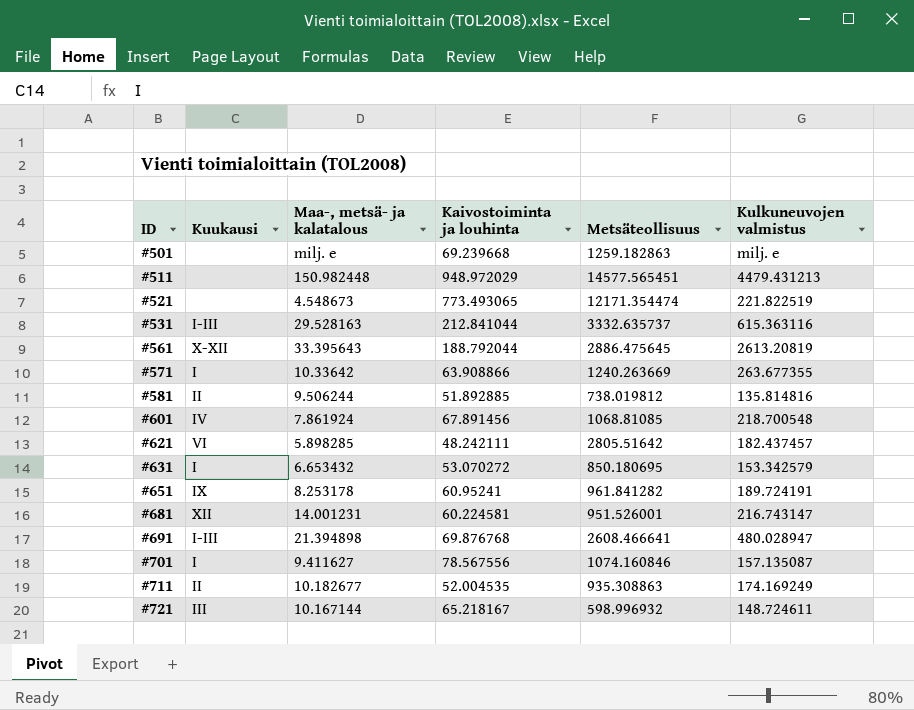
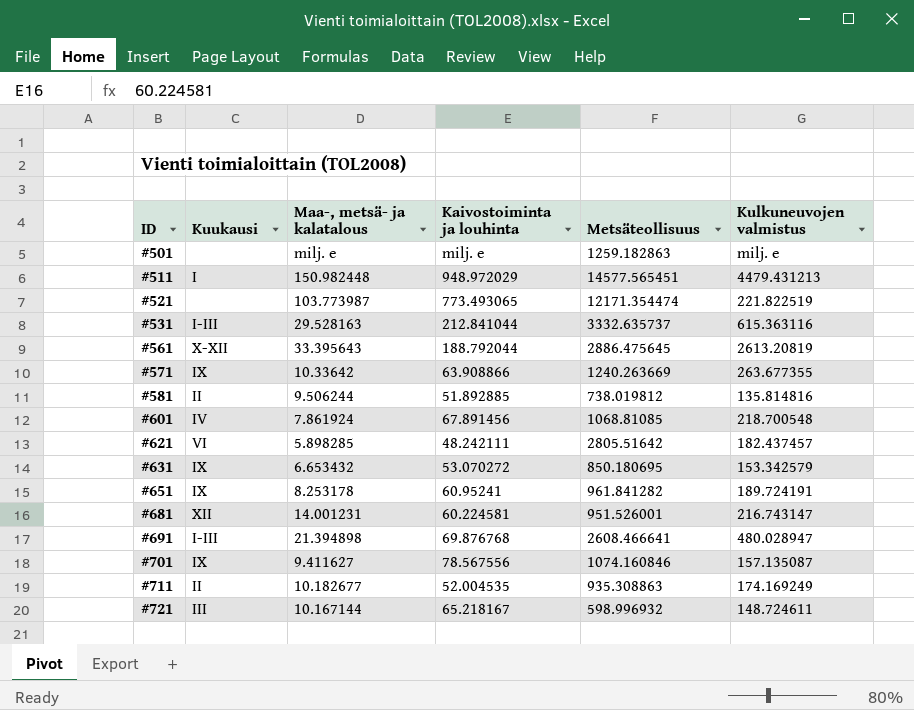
#501 | Kaivostoiminta ja louhinta: 69.239668 -> milj. e
#511 | Kuukausi: none -> I
#521 | Maa-, metsä- ja kalatalous: 4.548673 -> 103.773987
#571 | Kuukausi: I -> IX
#631 | Kuukausi: I -> IX
#701 | Kuukausi: I -> IX

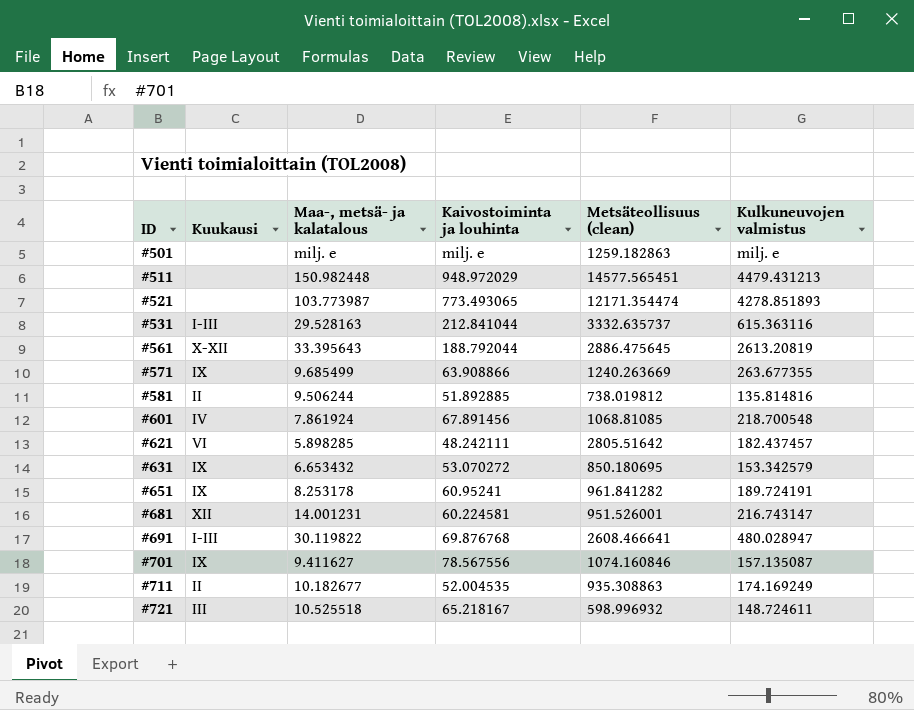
column name: Metsäteollisuus -> Metsäteollisuus (clean)
#511 | Kuukausi: I -> none
#521 | Kulkuneuvojen valmistus: 221.822519 -> 4278.851893
#571 | Maa-, metsä- ja kalatalous: 10.33642 -> 9.685499
#691 | Maa-, metsä- ja kalatalous: 21.394898 -> 30.119822
#721 | Maa-, metsä- ja kalatalous: 10.167144 -> 10.525518

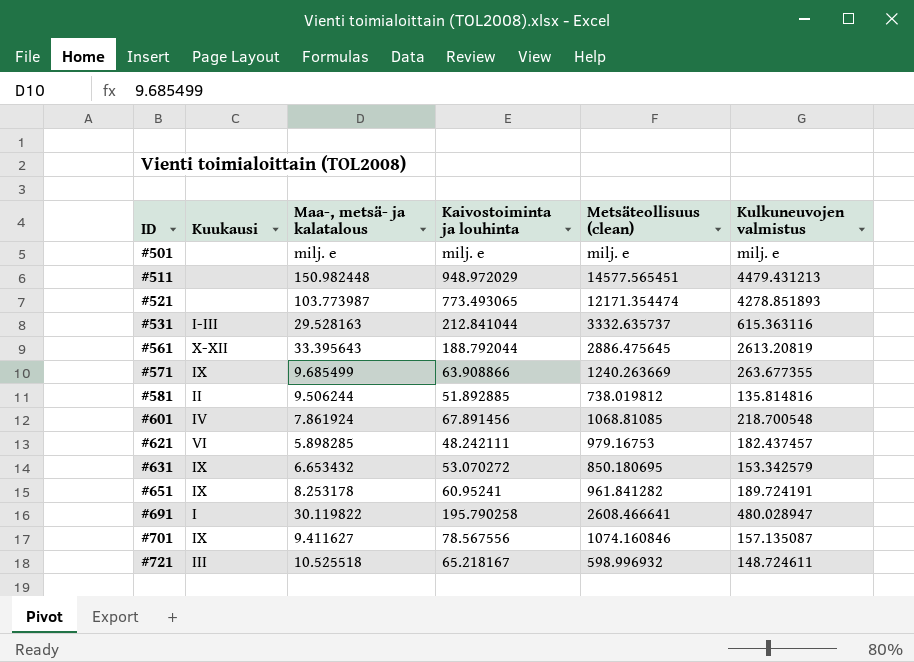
row #681: XII | 14.001231 | 60.224581 | 951.526001 | 216.743147 -> none
row #711: II | 10.182677 | 52.004535 | 935.308863 | 174.169249 -> none
#501 | Metsäteollisuus (clean): 1259.182863 -> milj. e
#621 | Metsäteollisuus (clean): 2805.51642 -> 979.16753
#691 | Kuukausi: I-III -> I
#691 | Kaivostoiminta ja louhinta: 69.876768 -> 195.790258

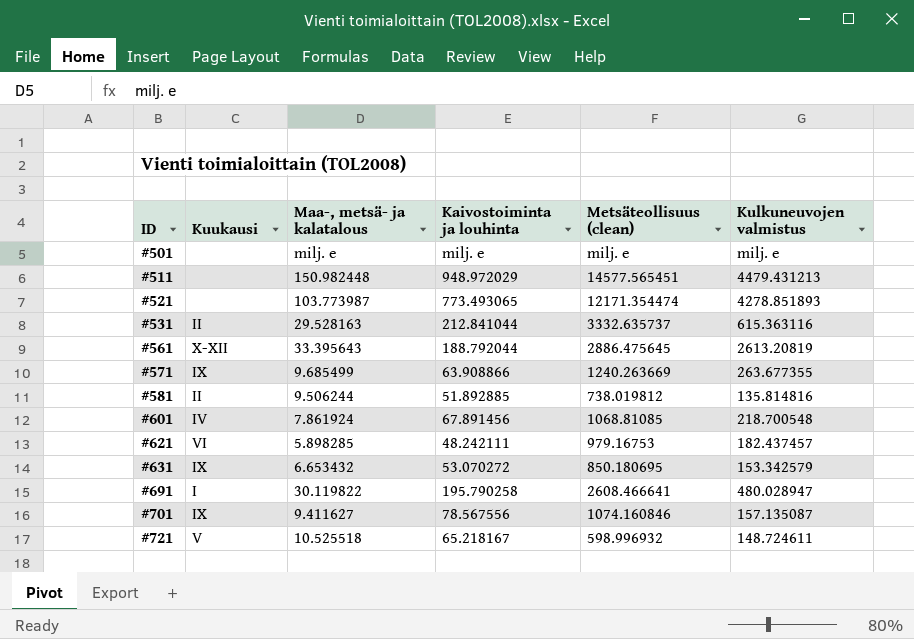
row #651: IX | 8.253178 | 60.95241 | 961.841282 | 189.724191 -> none
#531 | Kuukausi: I-III -> II
#721 | Kuukausi: III -> V

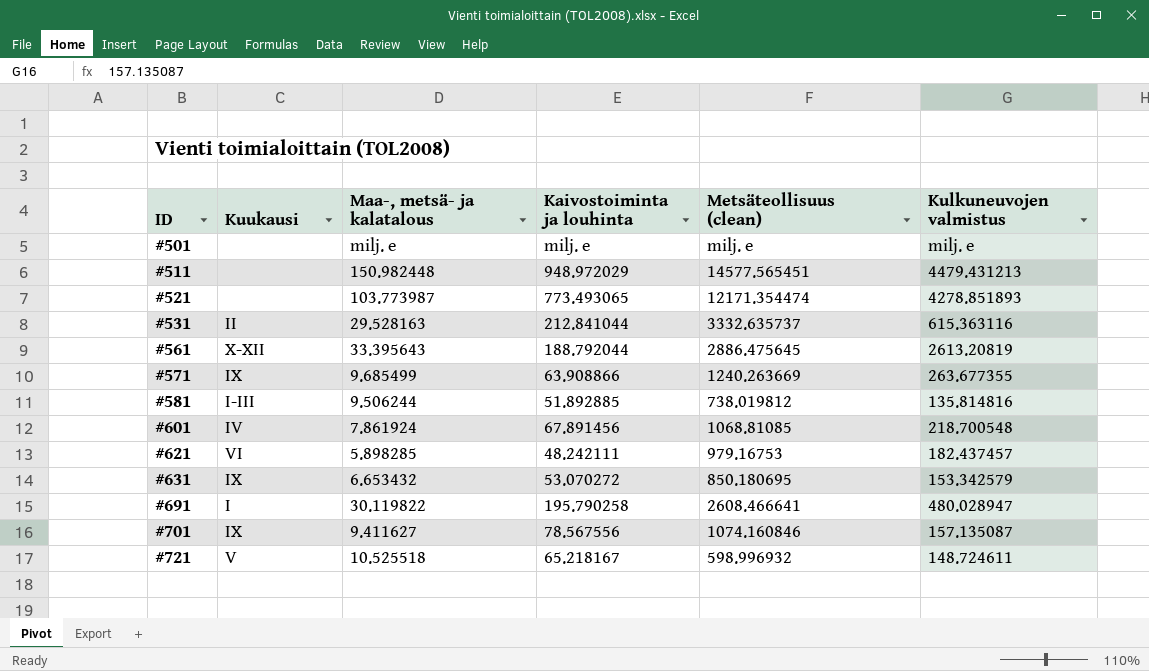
#581 | Kuukausi: II -> I-III

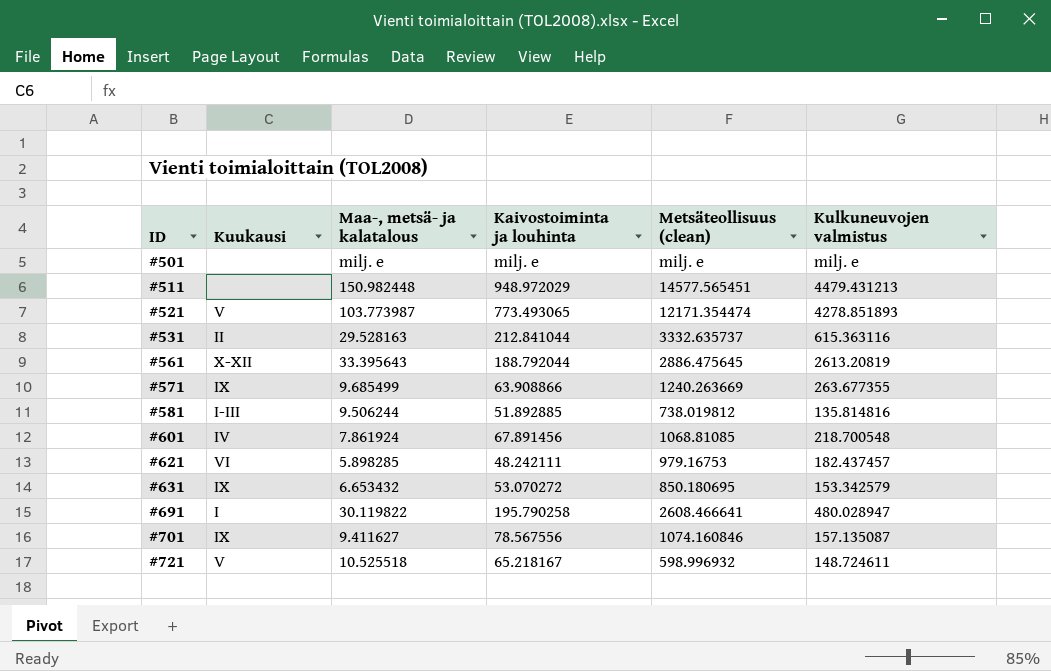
#521 | Kuukausi: none -> V

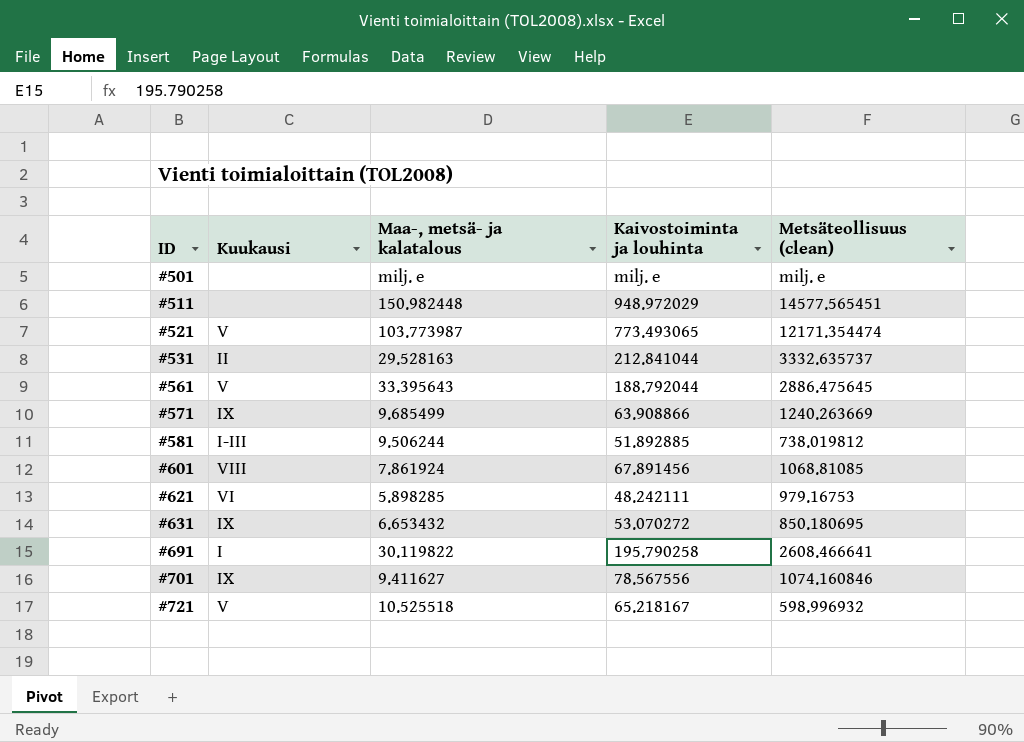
column Kulkuneuvojen valmistus | position: 6 -> none
#561 | Kuukausi: X-XII -> V
#601 | Kuukausi: IV -> VIII

